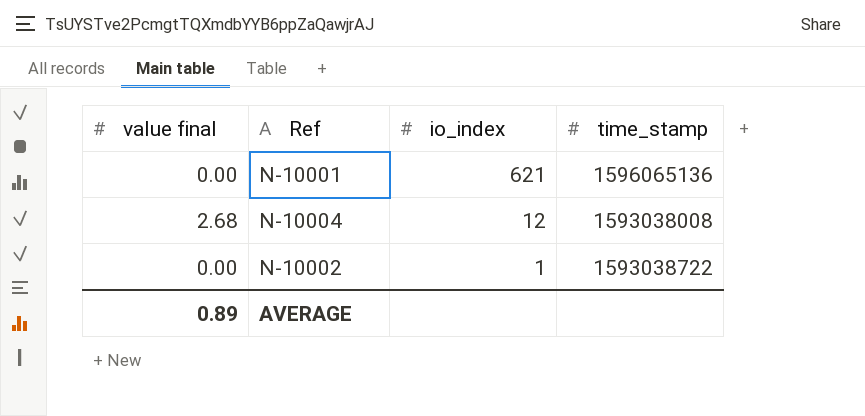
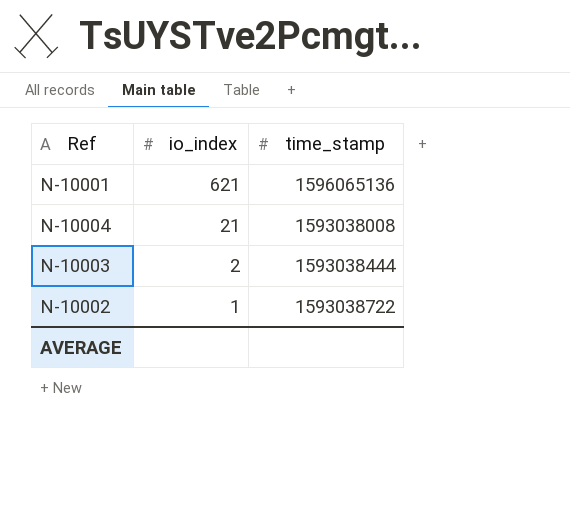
column value final | position: 1 -> none
N-10004 | io_index: 12 -> 21
row N-10003: none -> 2 | 1593038444

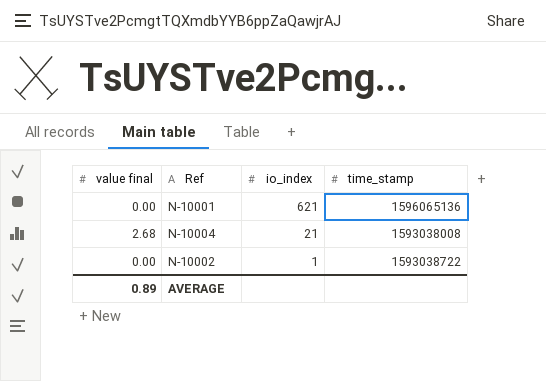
column value final | position: none -> 1
row N-10003: 2 | 1593038444 -> none

